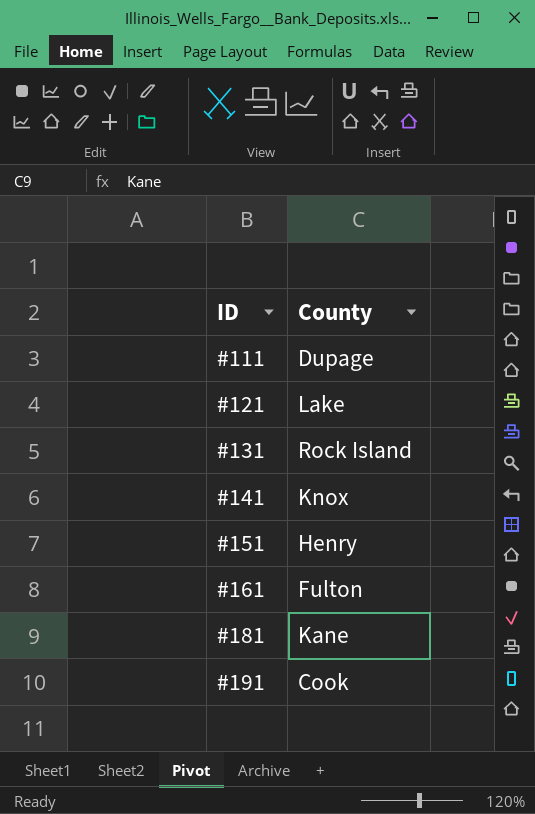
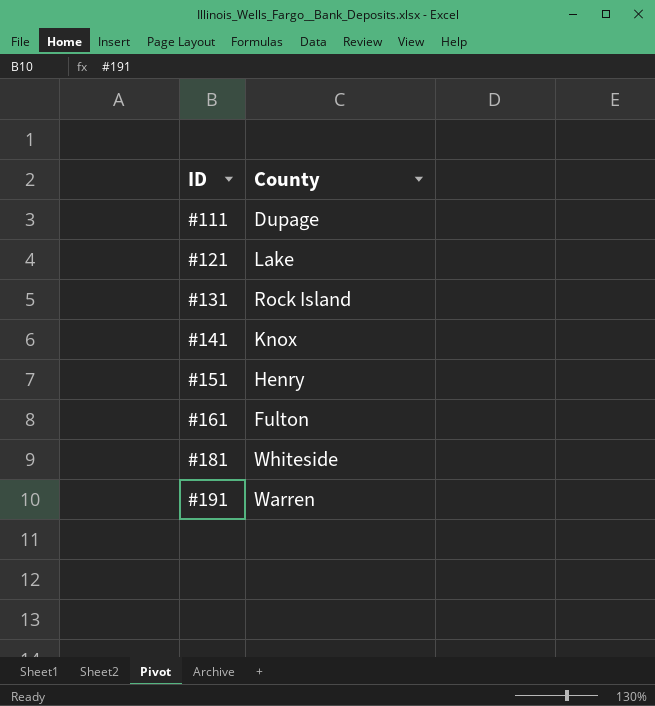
#181 | County: Kane -> Whiteside
#191 | County: Cook -> Warren

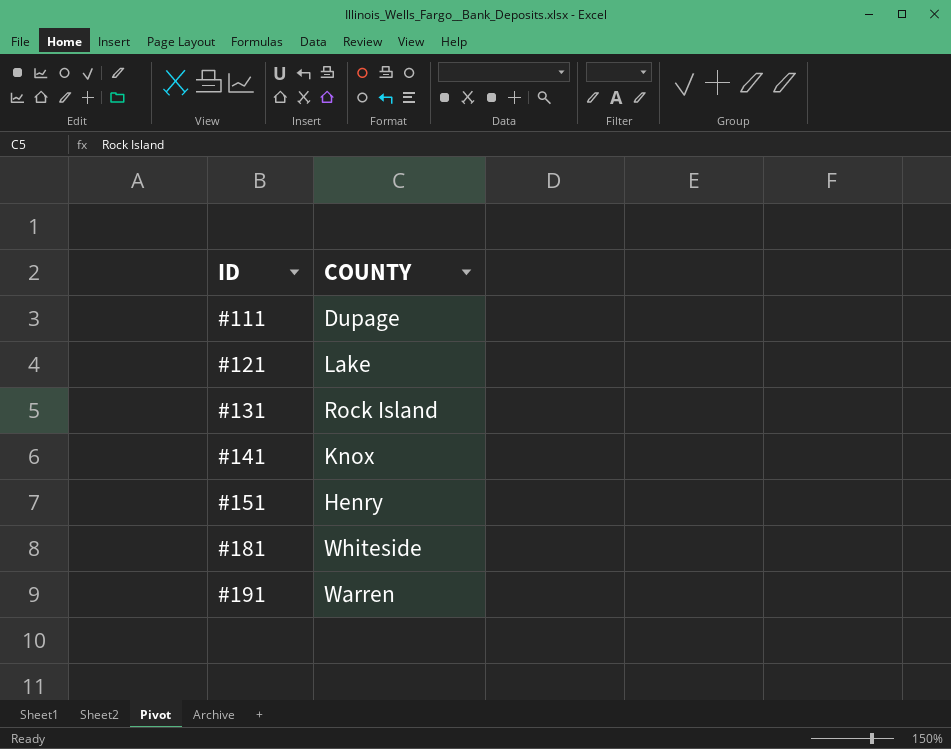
column name: County -> COUNTY
row #161: Fulton -> none

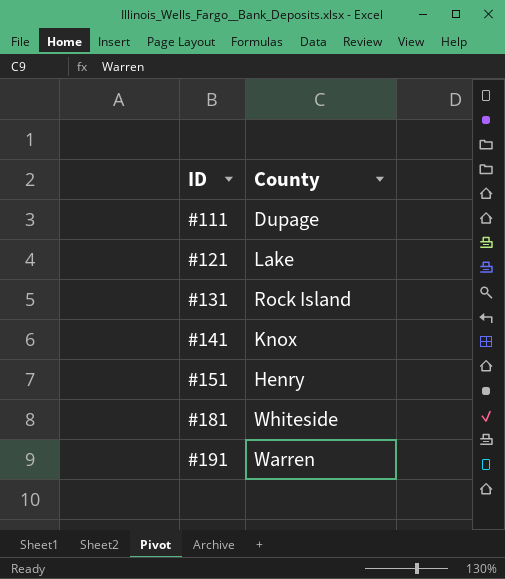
column name: COUNTY -> County

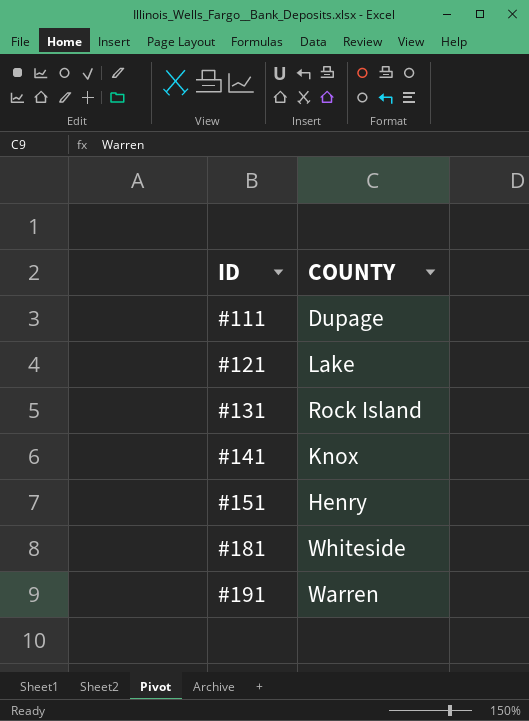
column name: County -> COUNTY

